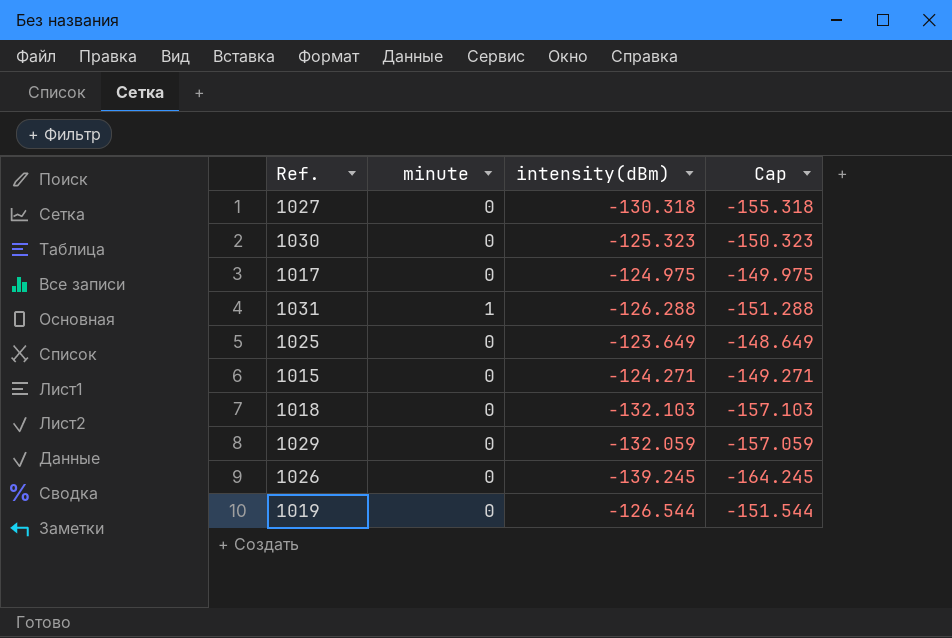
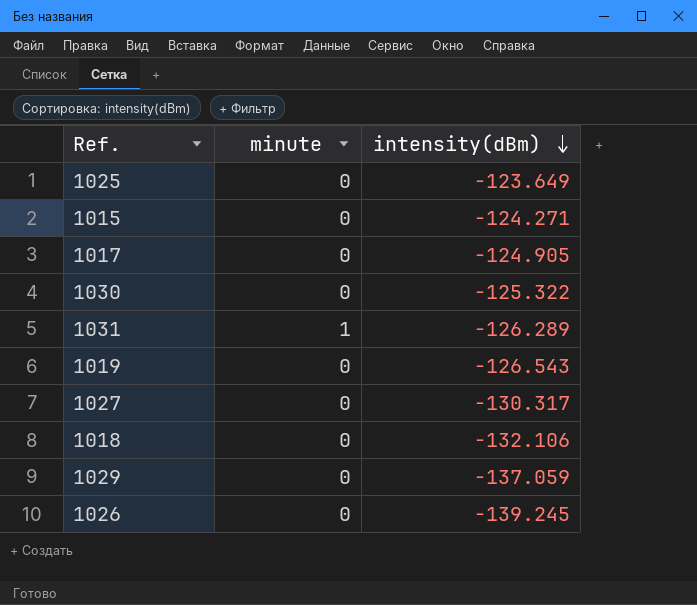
row order: none -> intensity(dBm) descending
column Cap | formula: [intensity(dBm)] - 25 -> none
1017 | intensity(dBm): -124.975 -> -124.905
1030 | intensity(dBm): -125.323 -> -125.322
1031 | intensity(dBm): -126.288 -> -126.289
1019 | intensity(dBm): -126.544 -> -126.543
1027 | intensity(dBm): -130.318 -> -130.317
1018 | intensity(dBm): -132.103 -> -132.106
1029 | intensity(dBm): -132.059 -> -137.059

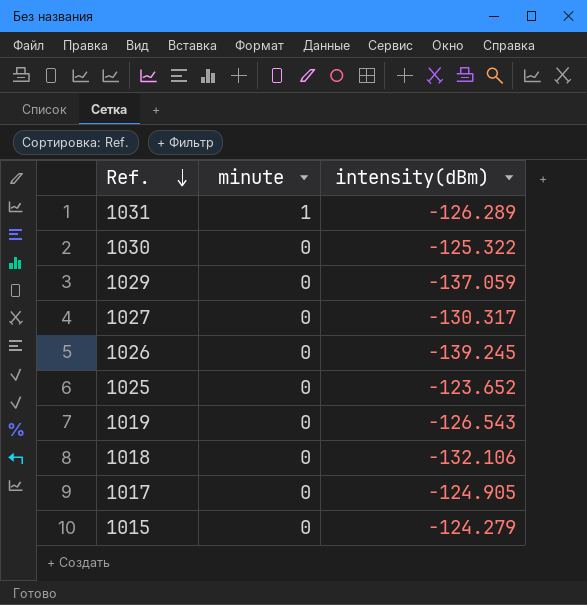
row order: intensity(dBm) descending -> Ref. descending
1025 | intensity(dBm): -123.649 -> -123.652
1015 | intensity(dBm): -124.271 -> -124.279

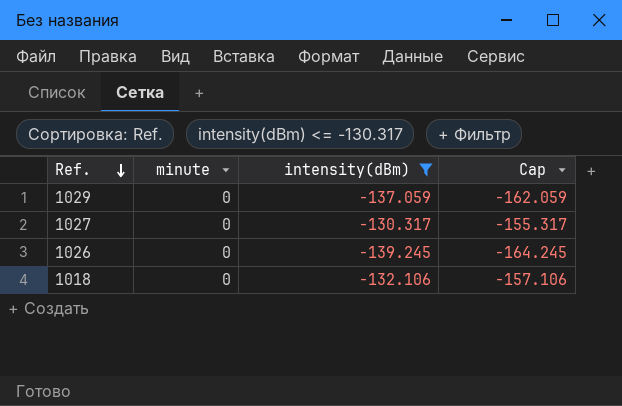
filter: none -> intensity(dBm) <= -130.317
column Cap | formula: none -> [intensity(dBm)] - 25

